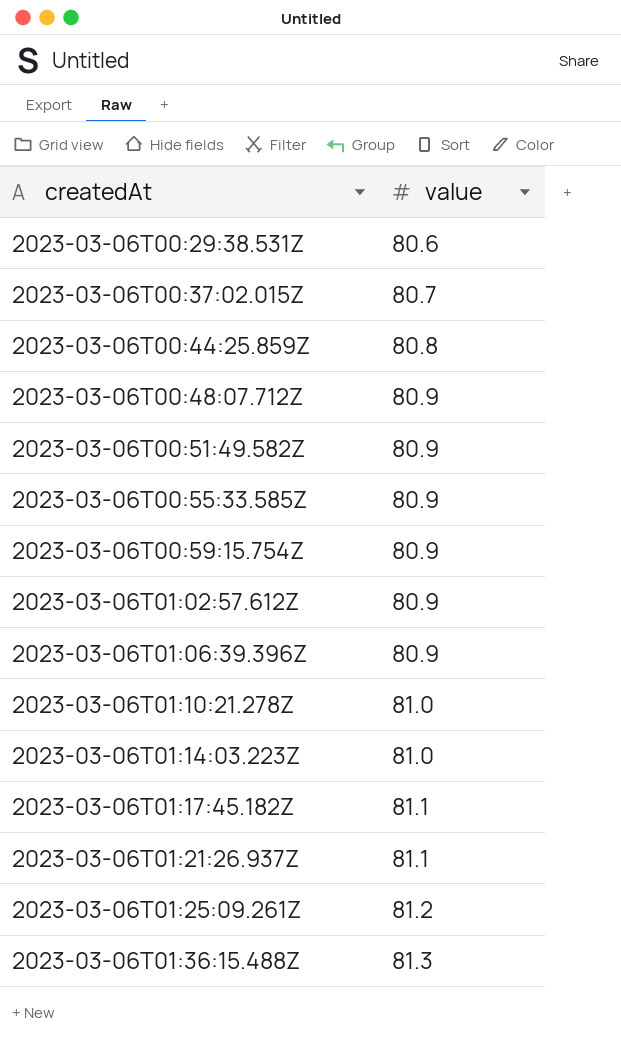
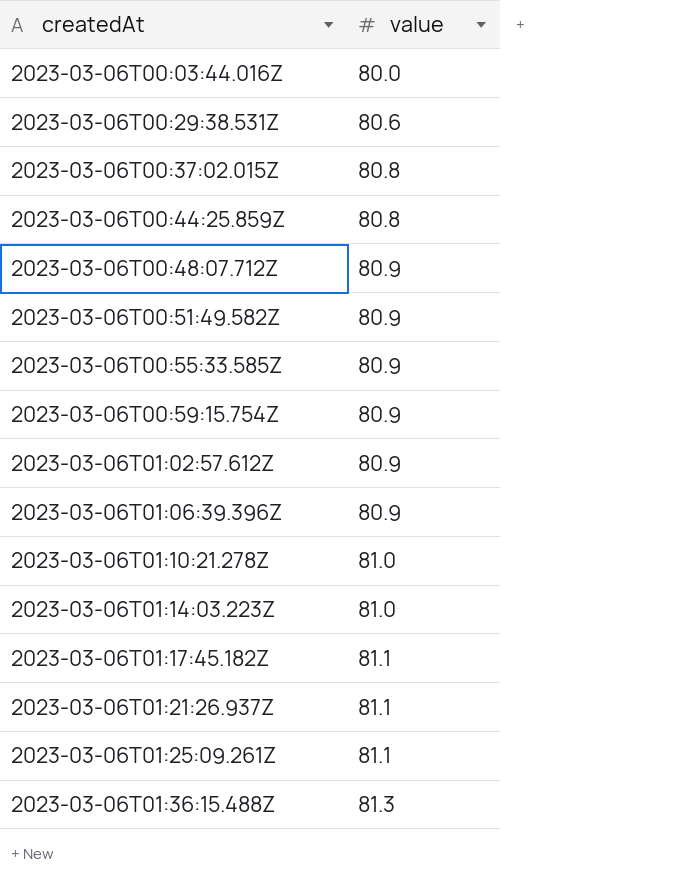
row 2023-03-06T00:03:44.016Z: none -> 80.0
2023-03-06T00:37:02.015Z | value: 80.7 -> 80.8
2023-03-06T01:25:09.261Z | value: 81.2 -> 81.1

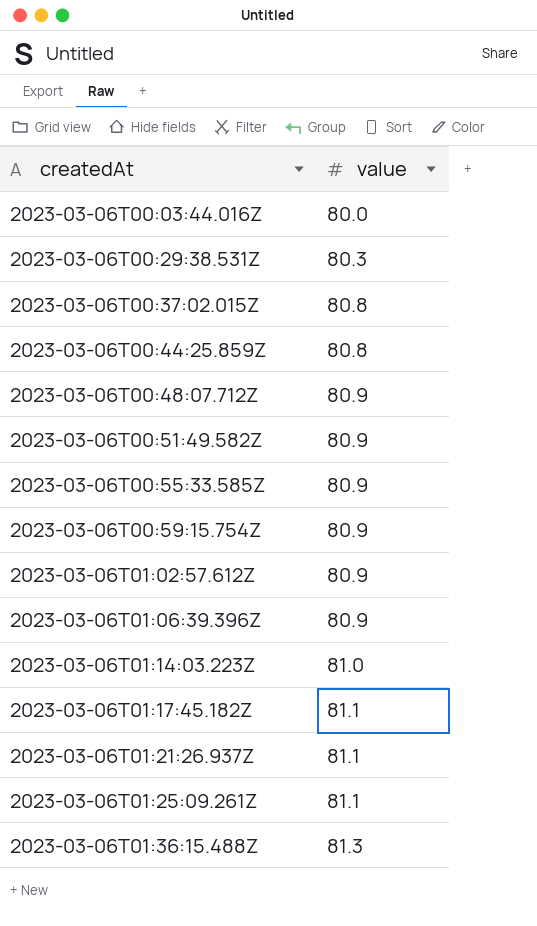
row 2023-03-06T01:10:21.278Z: 81.0 -> none
2023-03-06T00:29:38.531Z | value: 80.6 -> 80.3

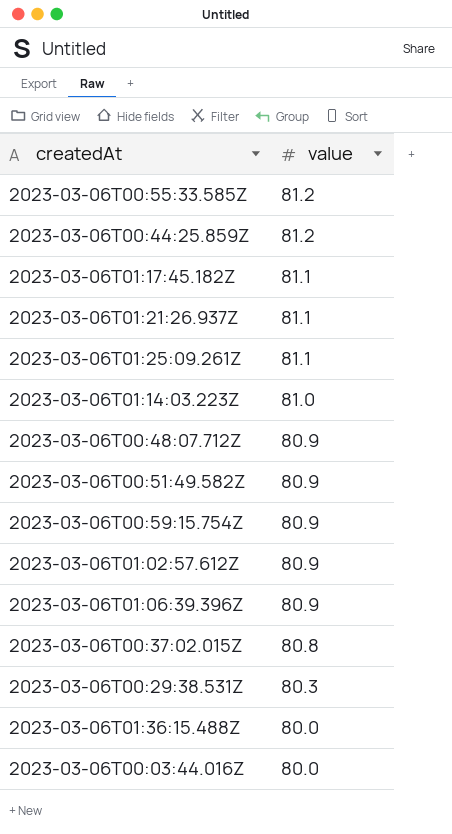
row order: createdAt ascending -> value descending
2023-03-06T00:55:33.585Z | value: 80.9 -> 81.2
2023-03-06T00:44:25.859Z | value: 80.8 -> 81.2
2023-03-06T01:36:15.488Z | value: 81.3 -> 80.0

